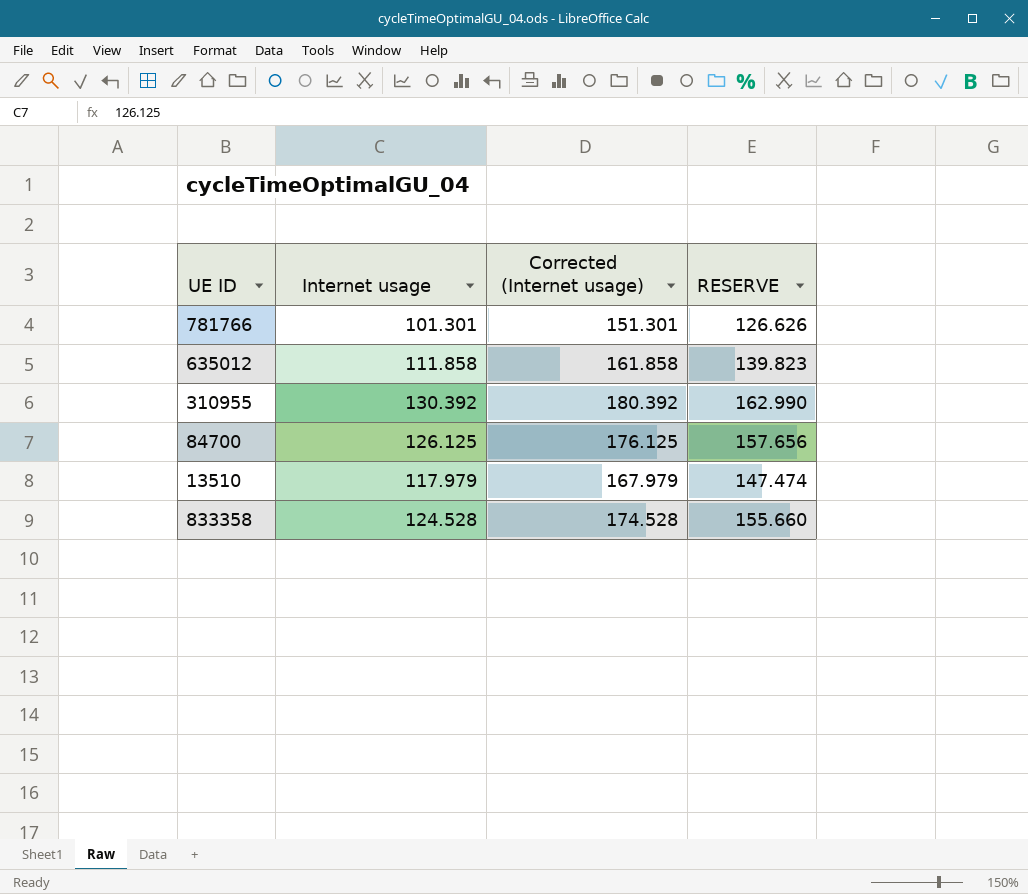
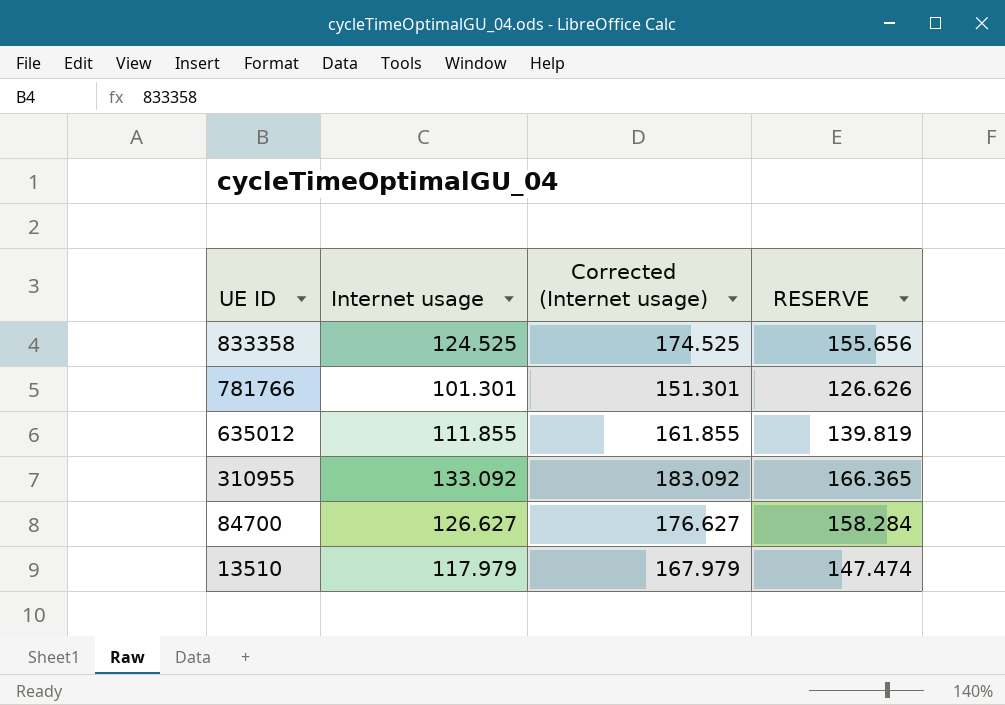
row order: none -> UE ID descending
833358 | Internet usage: 124.528 -> 124.525
833358 | Corrected (Internet usage): 174.528 -> 174.525
833358 | RESERVE: 155.660 -> 155.656
635012 | Internet usage: 111.858 -> 111.855
635012 | Corrected (Internet usage): 161.858 -> 161.855
635012 | RESERVE: 139.823 -> 139.819
310955 | Internet usage: 130.392 -> 133.092
310955 | Corrected (Internet usage): 180.392 -> 183.092
310955 | RESERVE: 162.990 -> 166.365
84700 | Internet usage: 126.125 -> 126.627
84700 | Corrected (Internet usage): 176.125 -> 176.627
84700 | RESERVE: 157.656 -> 158.284

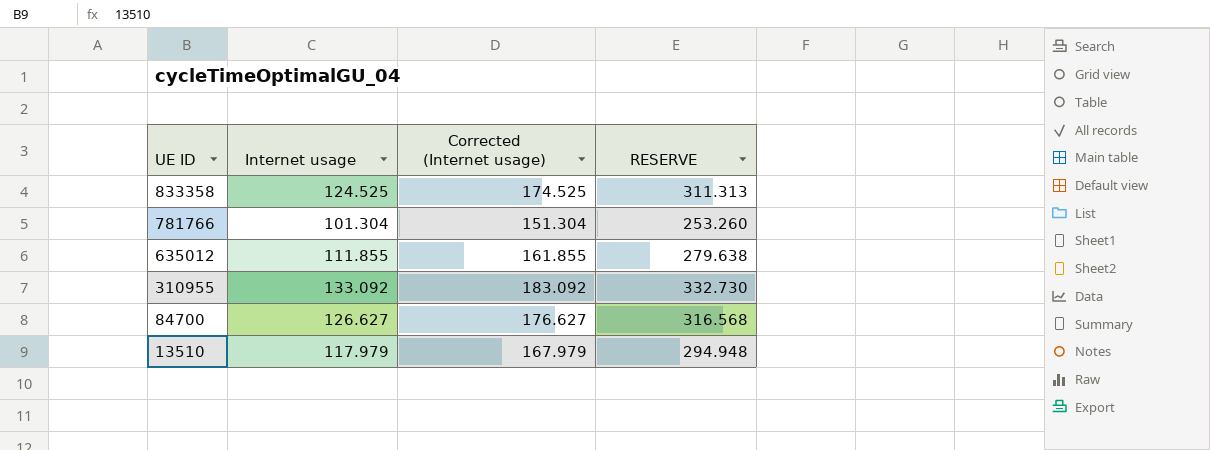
column RESERVE | formula: [Internet usage] * 1.25 -> [Internet usage] * 2.5
781766 | Internet usage: 101.301 -> 101.304
781766 | Corrected (Internet usage): 151.301 -> 151.304

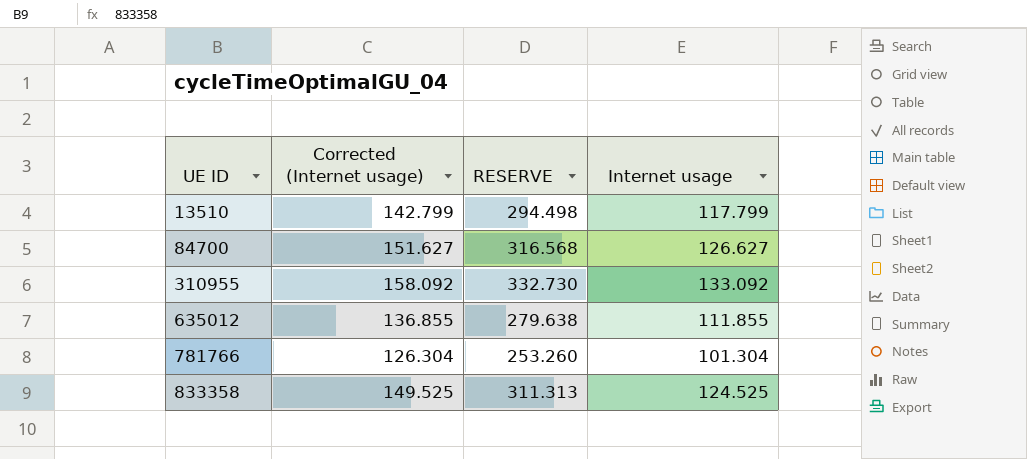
row order: UE ID descending -> UE ID ascending
column Corrected (Internet usage) | formula: [Internet usage] + 50 -> [Internet usage] + 25
column Internet usage | position: 2 -> 4
13510 | RESERVE: 294.948 -> 294.498
13510 | Internet usage: 117.979 -> 117.799

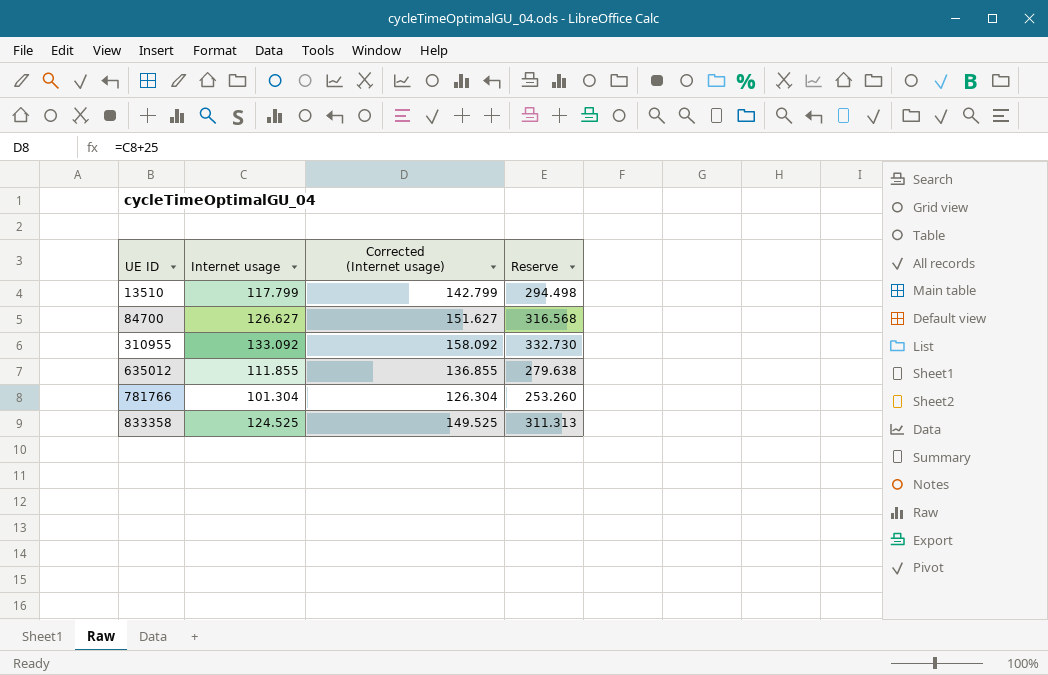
column Internet usage | position: 4 -> 2
column name: RESERVE -> Reserve

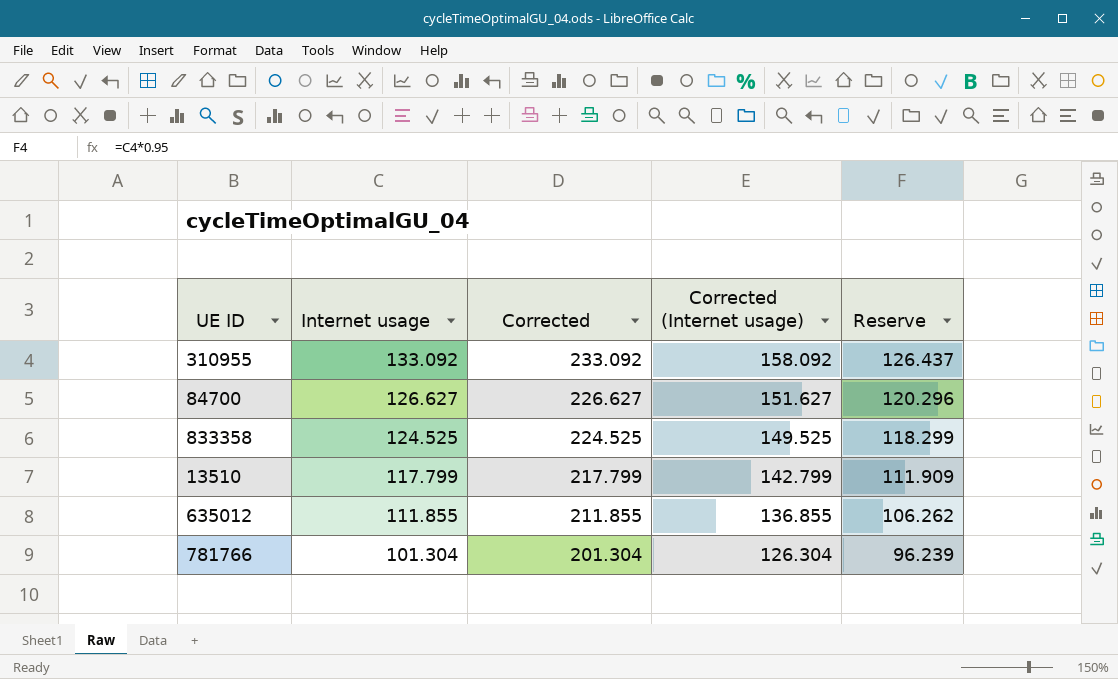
row order: UE ID ascending -> Internet usage descending
column Corrected | formula: none -> [Internet usage] + 100
column Reserve | formula: [Internet usage] * 2.5 -> [Internet usage] * 0.95

